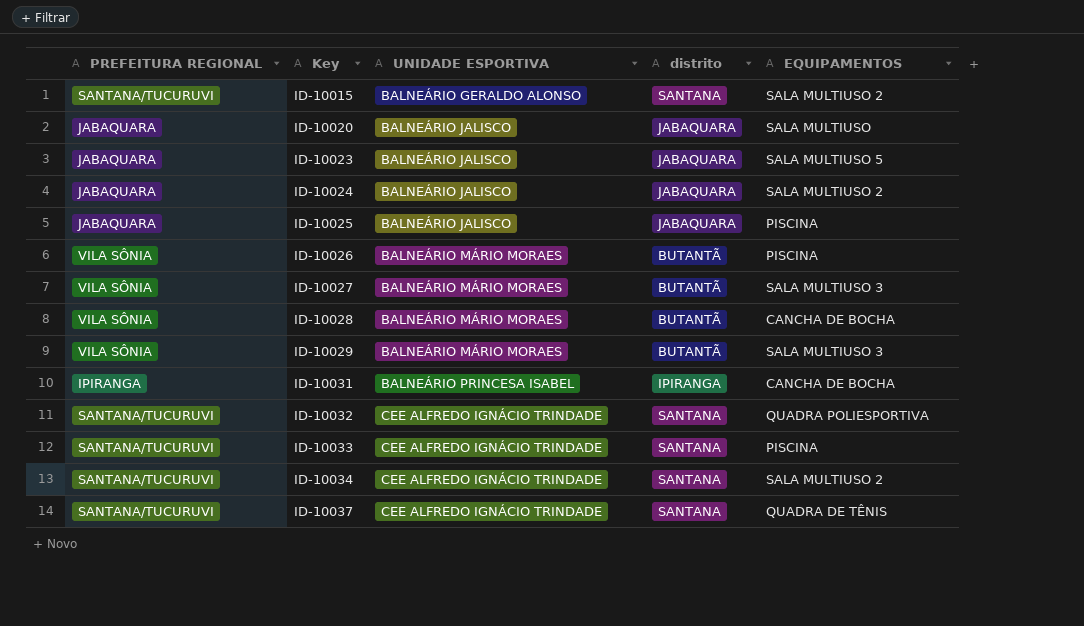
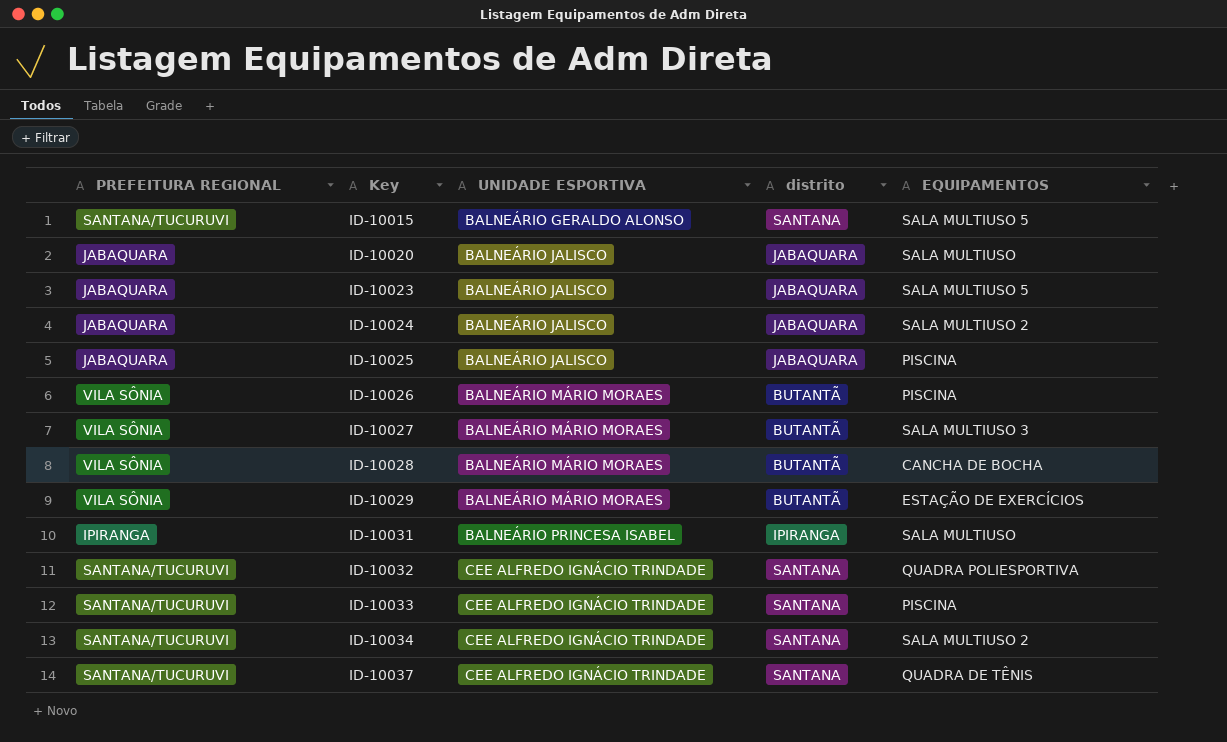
ID-10015 | EQUIPAMENTOS: SALA MULTIUSO 2 -> SALA MULTIUSO 5
ID-10029 | EQUIPAMENTOS: SALA MULTIUSO 3 -> ESTAÇÃO DE EXERCÍCIOS
ID-10031 | EQUIPAMENTOS: CANCHA DE BOCHA -> SALA MULTIUSO

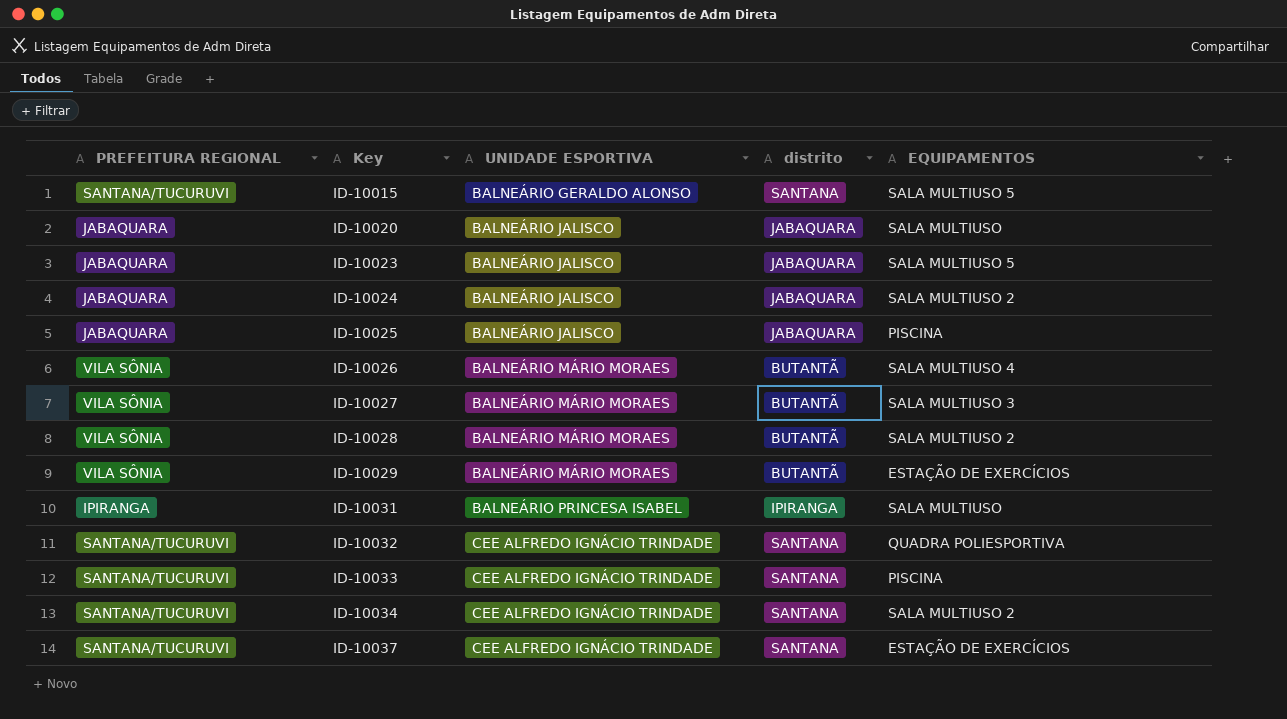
ID-10026 | EQUIPAMENTOS: PISCINA -> SALA MULTIUSO 4
ID-10028 | EQUIPAMENTOS: CANCHA DE BOCHA -> SALA MULTIUSO 2
ID-10037 | EQUIPAMENTOS: QUADRA DE TÊNIS -> ESTAÇÃO DE EXERCÍCIOS

